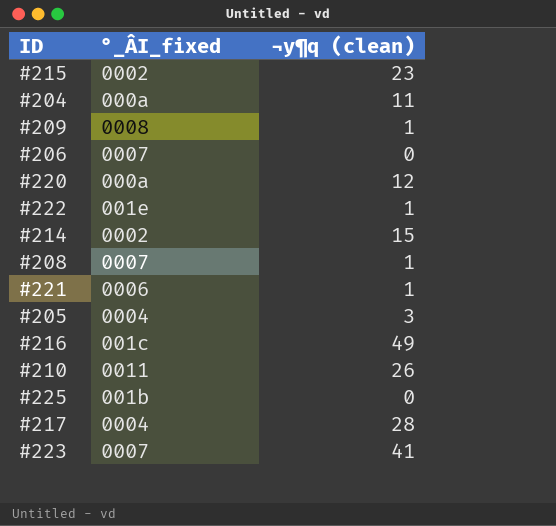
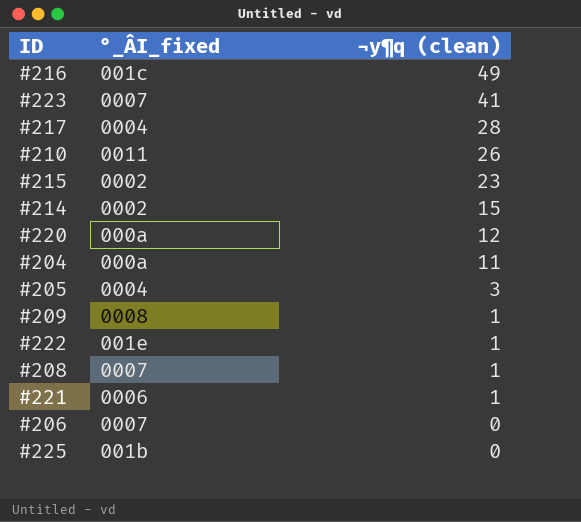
row order: none -> ¬y¶q (clean) descending

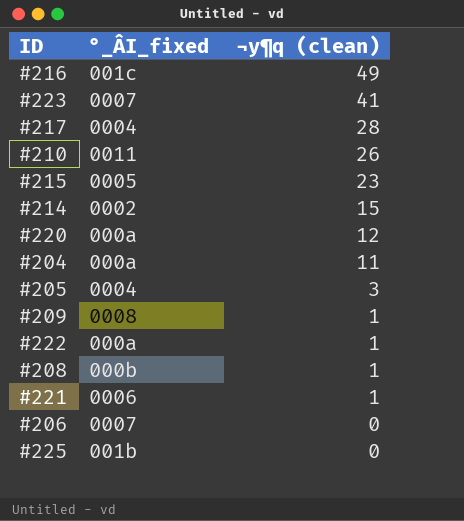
#215 | °_ÂI_fixed: 0002 -> 0005
#222 | °_ÂI_fixed: 001e -> 000a
#208 | °_ÂI_fixed: 0007 -> 000b

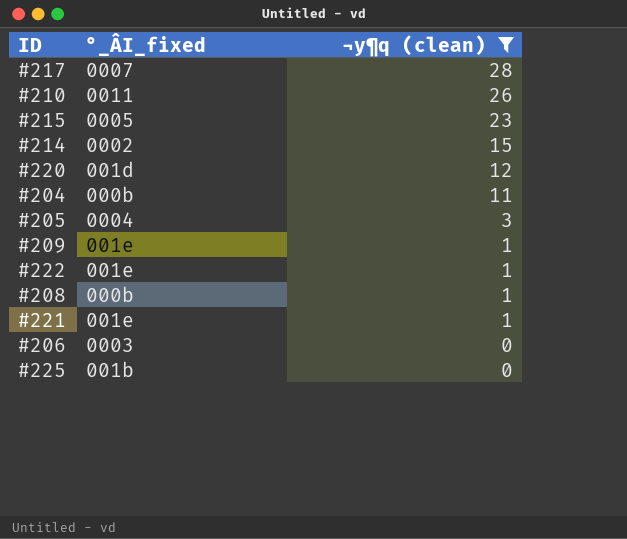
filter: none -> ¬y¶q (clean) <= 28
#217 | °_ÂI_fixed: 0004 -> 0007
#220 | °_ÂI_fixed: 000a -> 001d
#204 | °_ÂI_fixed: 000a -> 000b
#209 | °_ÂI_fixed: 0008 -> 001e
#222 | °_ÂI_fixed: 000a -> 001e
#221 | °_ÂI_fixed: 0006 -> 001e
#206 | °_ÂI_fixed: 0007 -> 0003

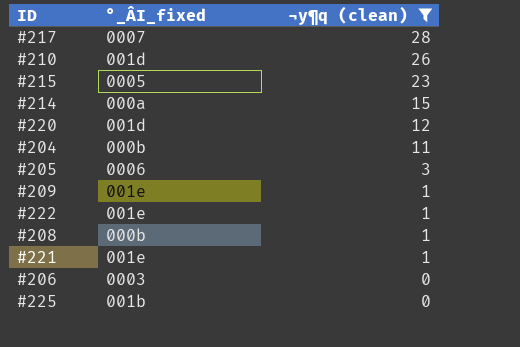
#210 | °_ÂI_fixed: 0011 -> 001d
#214 | °_ÂI_fixed: 0002 -> 000a
#205 | °_ÂI_fixed: 0004 -> 0006

